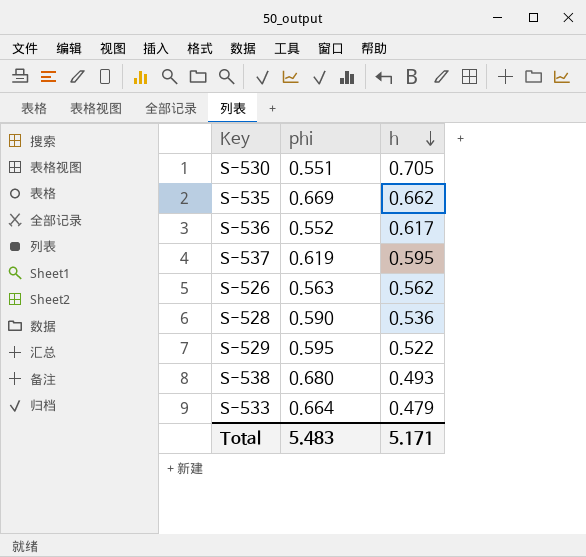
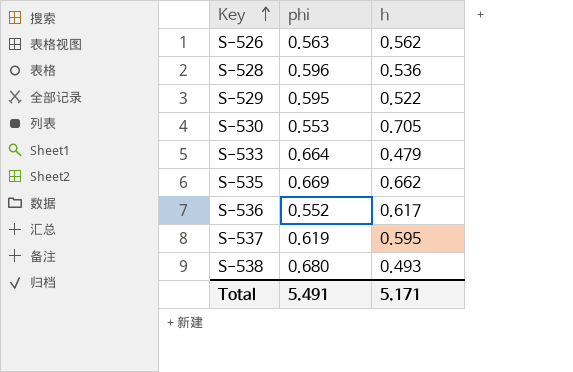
row order: h descending -> Key ascending
S-528 | phi: 0.590 -> 0.596
S-530 | phi: 0.551 -> 0.553
Total | phi: 5.483 -> 5.491

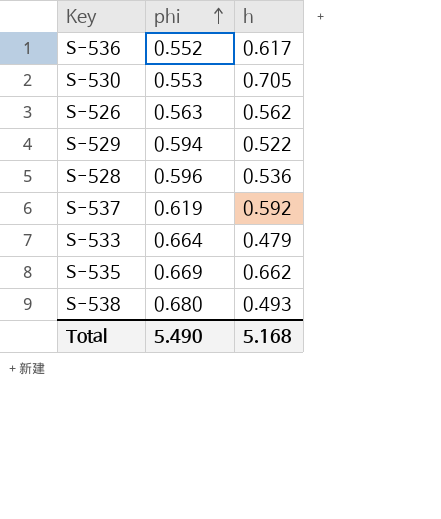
row order: Key ascending -> phi ascending
S-529 | phi: 0.595 -> 0.594
S-537 | h: 0.595 -> 0.592
Total | phi: 5.491 -> 5.490
Total | h: 5.171 -> 5.168

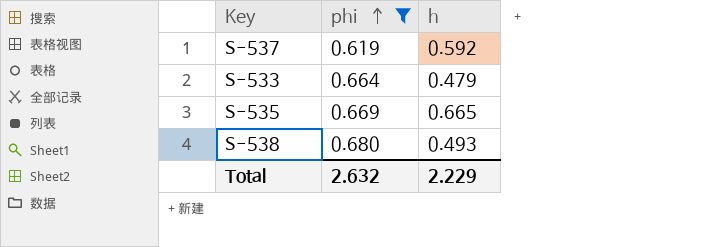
filter: none -> phi >= 0.619
S-535 | h: 0.662 -> 0.665
Total | phi: 5.490 -> 2.632
Total | h: 5.168 -> 2.229

